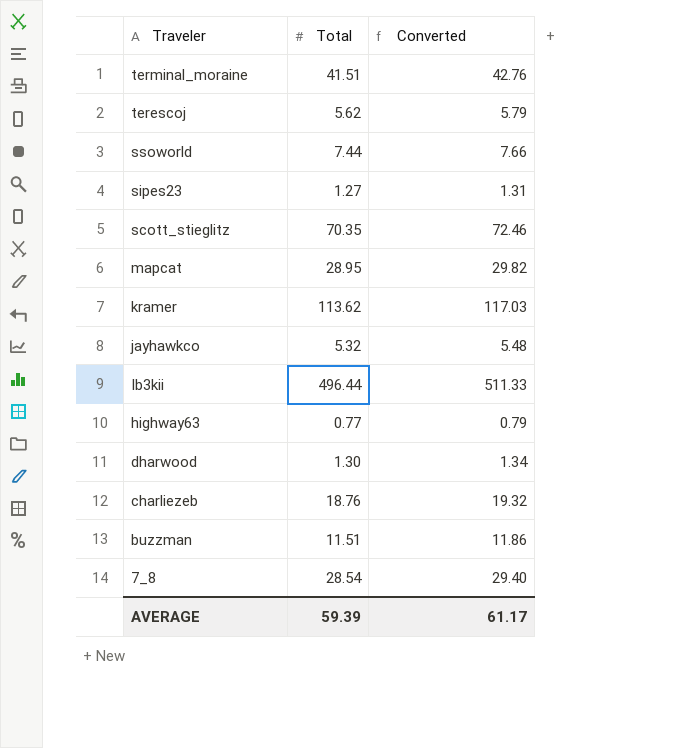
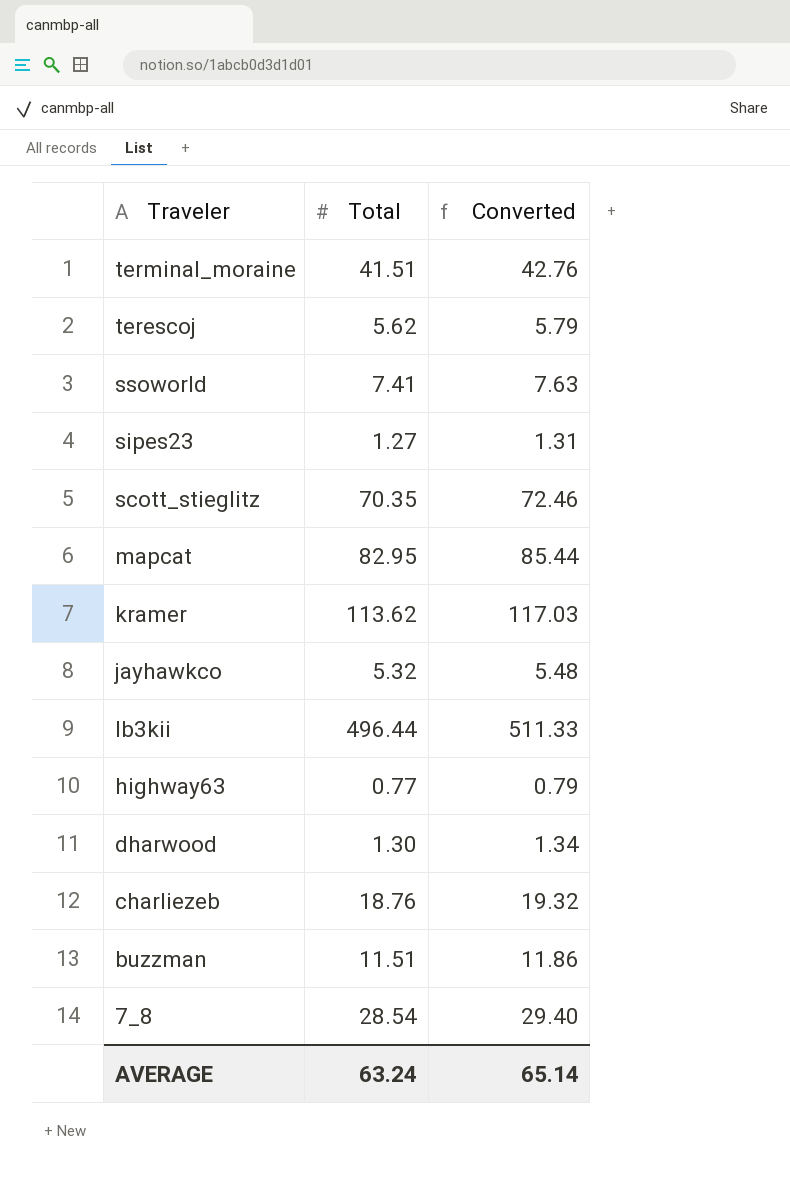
ssoworld | Total: 7.44 -> 7.41
ssoworld | Converted: 7.66 -> 7.63
mapcat | Total: 28.95 -> 82.95
mapcat | Converted: 29.82 -> 85.44
AVERAGE | Total: 59.39 -> 63.24
AVERAGE | Converted: 61.17 -> 65.14

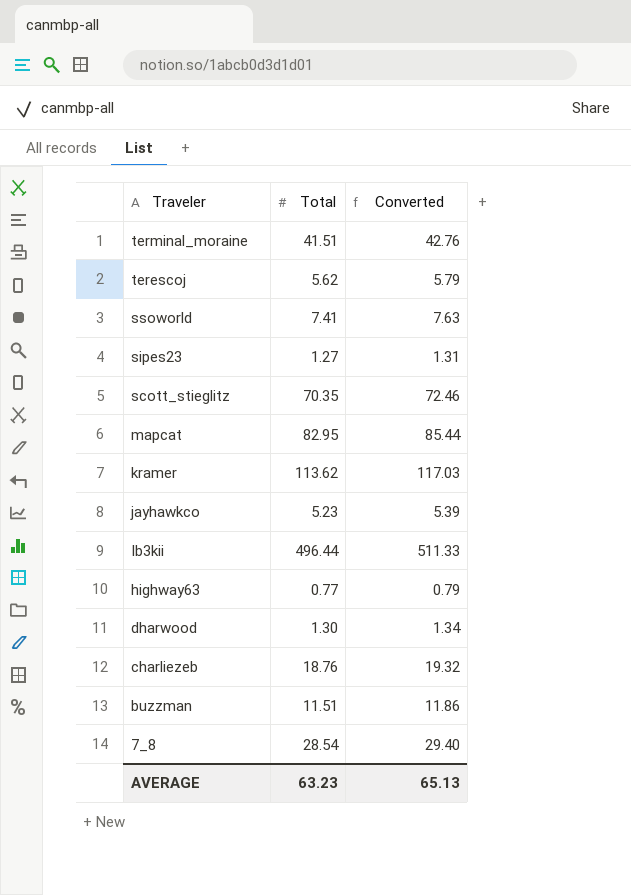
jayhawkco | Total: 5.32 -> 5.23
jayhawkco | Converted: 5.48 -> 5.39
AVERAGE | Total: 63.24 -> 63.23
AVERAGE | Converted: 65.14 -> 65.13

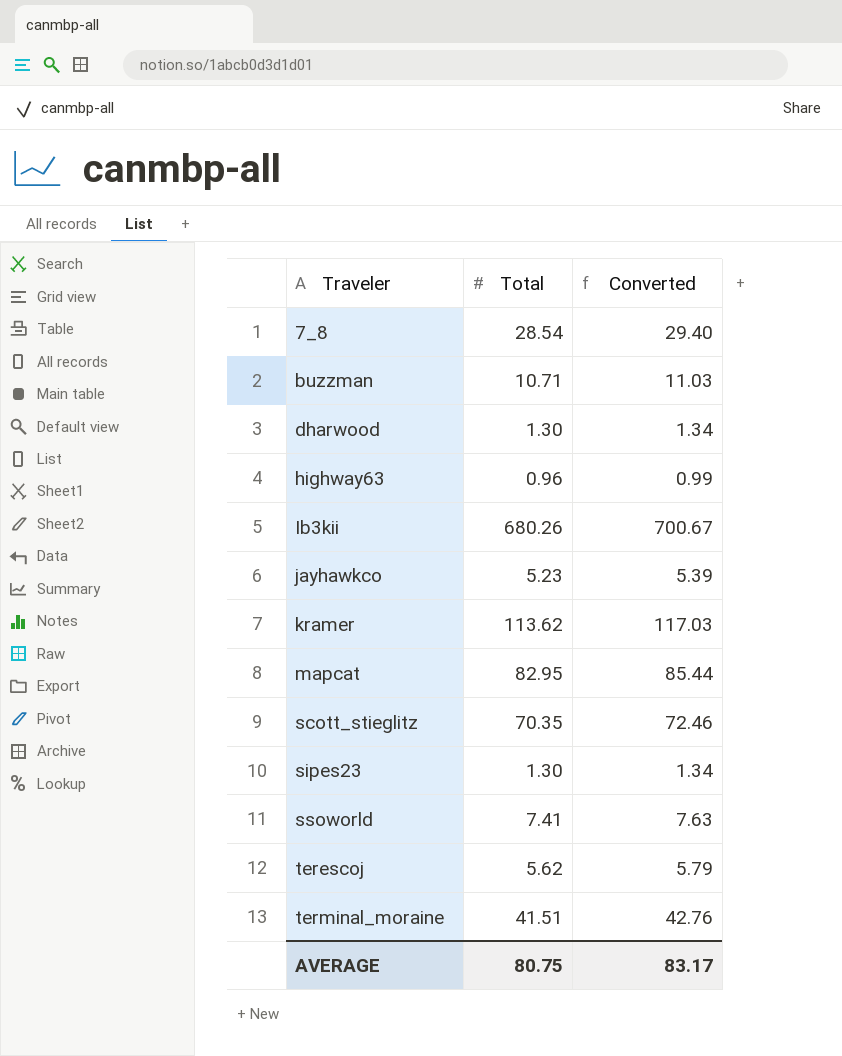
row order: Traveler descending -> Traveler ascending
row charliezeb: 18.76 | 19.32 -> none
buzzman | Total: 11.51 -> 10.71
buzzman | Converted: 11.86 -> 11.03
highway63 | Total: 0.77 -> 0.96
highway63 | Converted: 0.79 -> 0.99
Ib3kii | Total: 496.44 -> 680.26
Ib3kii | Converted: 511.33 -> 700.67
sipes23 | Total: 1.27 -> 1.30
sipes23 | Converted: 1.31 -> 1.34
AVERAGE | Total: 63.23 -> 80.75
AVERAGE | Converted: 65.13 -> 83.17

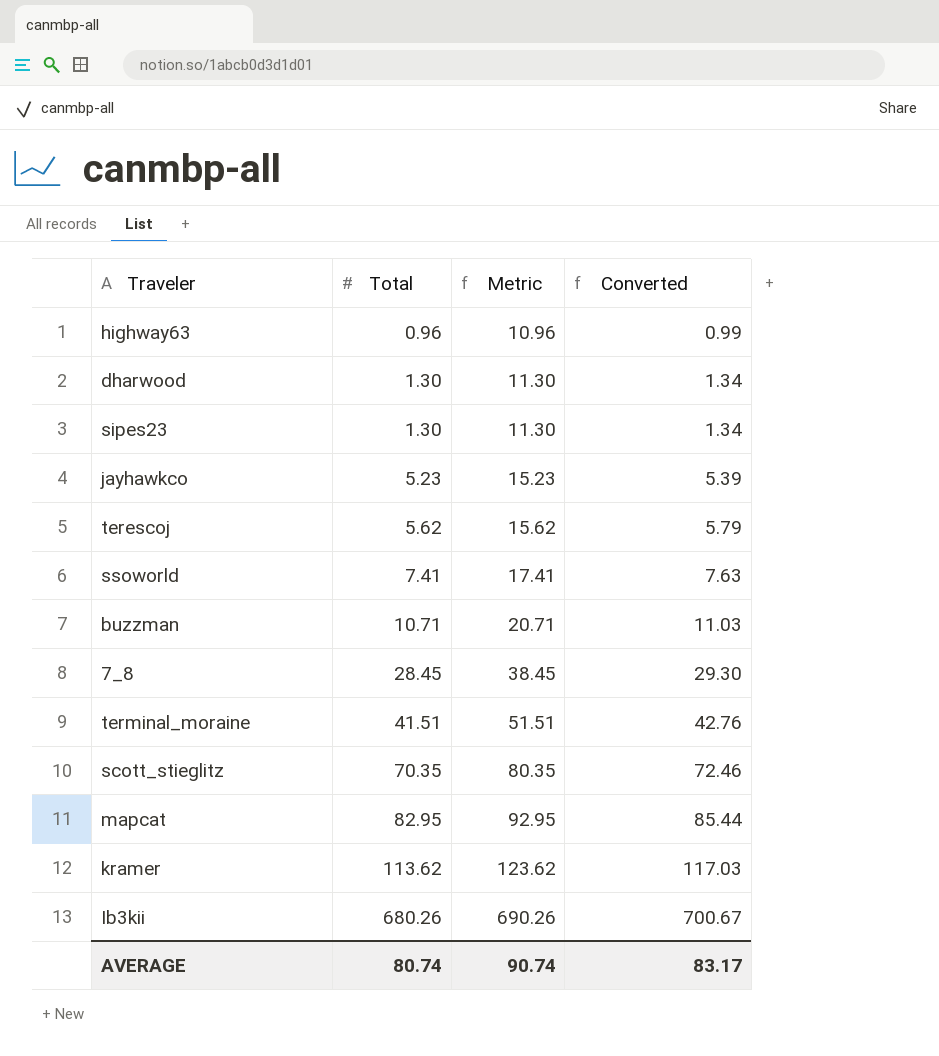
row order: Traveler ascending -> Total ascending
column Metric | formula: none -> [Total] + 10
7_8 | Total: 28.54 -> 28.45
7_8 | Converted: 29.40 -> 29.30
AVERAGE | Total: 80.75 -> 80.74

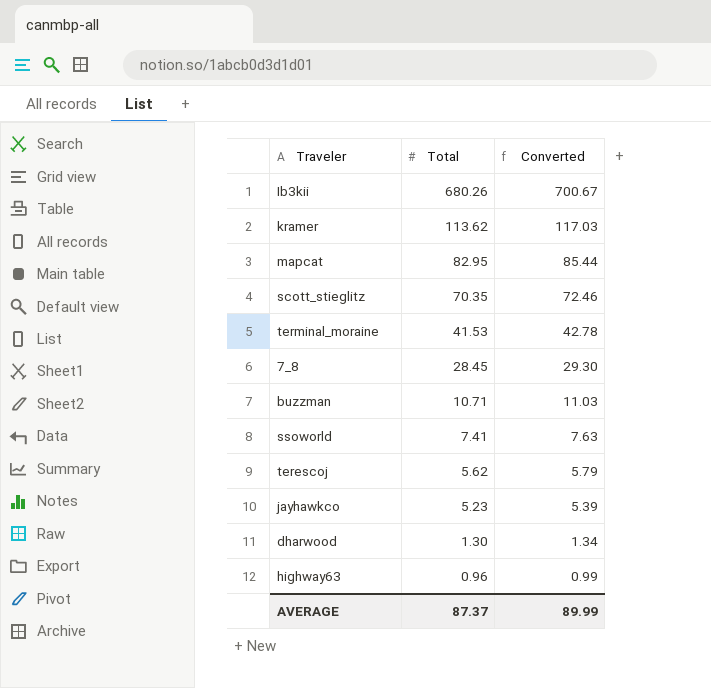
row order: Total ascending -> Total descending
column Metric | formula: [Total] + 10 -> none
row sipes23: 1.30 | 11.30 | 1.34 -> none
terminal_moraine | Total: 41.51 -> 41.53
terminal_moraine | Converted: 42.76 -> 42.78
AVERAGE | Total: 80.74 -> 87.37
AVERAGE | Converted: 83.17 -> 89.99

